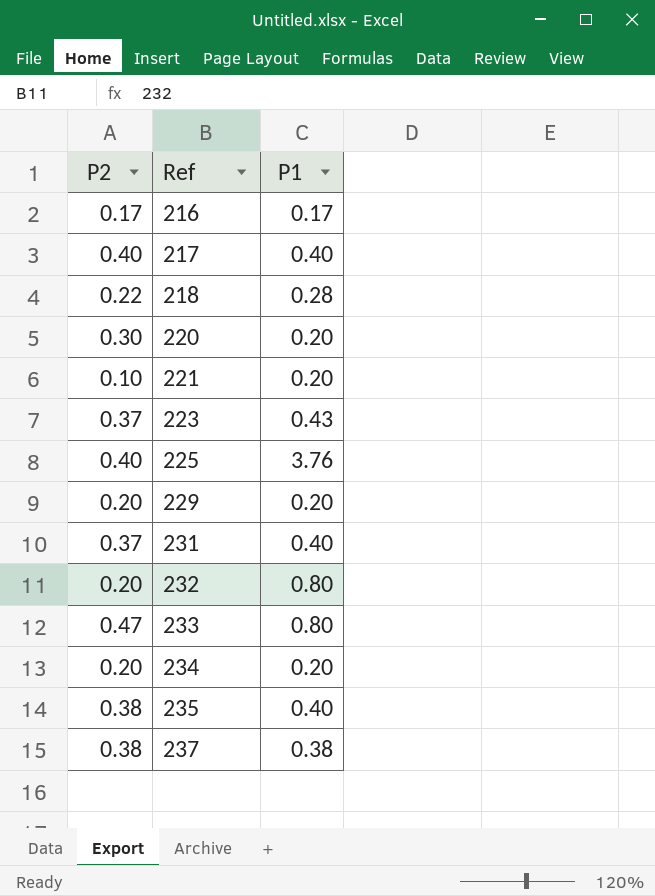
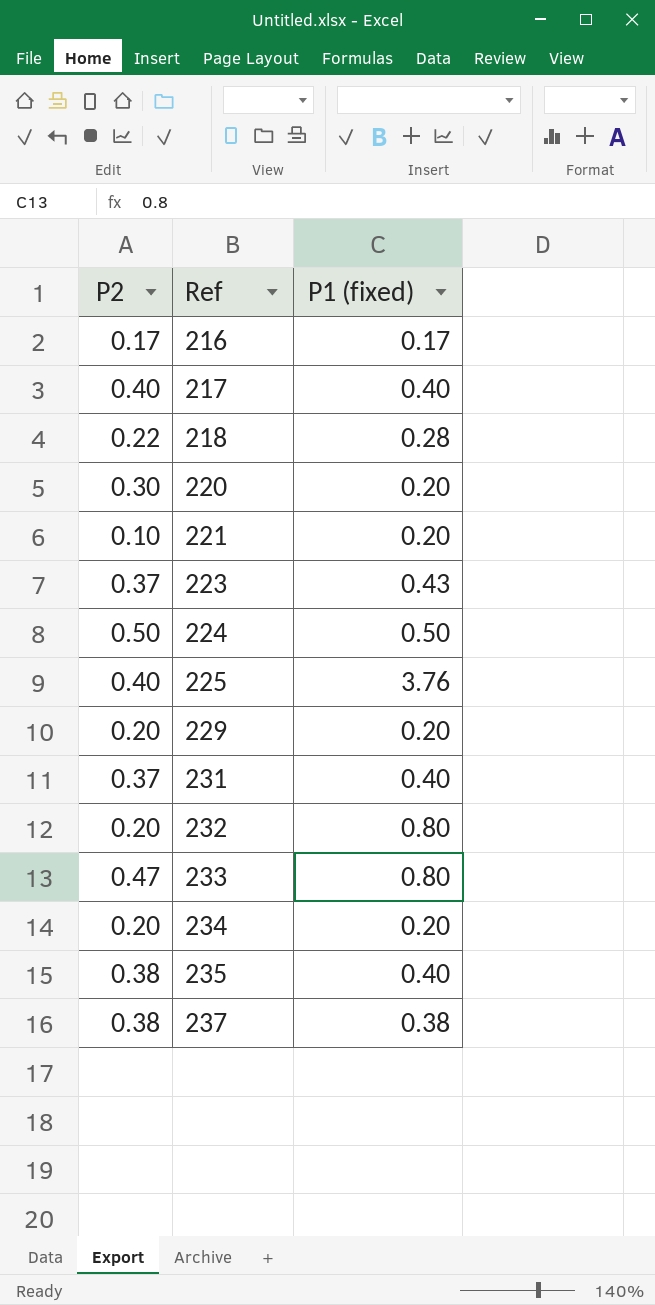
column name: P1 -> P1 (fixed)
row 224: none -> 0.50 | 0.50

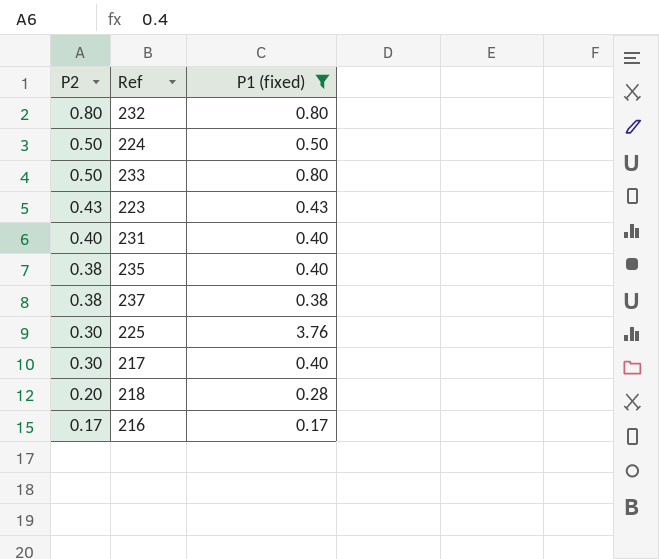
filter: none -> P1 (fixed) != 0.20
row order: Ref ascending -> P2 descending
232 | P2: 0.20 -> 0.80
233 | P2: 0.47 -> 0.50
223 | P2: 0.37 -> 0.43
231 | P2: 0.37 -> 0.40
225 | P2: 0.40 -> 0.30
217 | P2: 0.40 -> 0.30
218 | P2: 0.22 -> 0.20

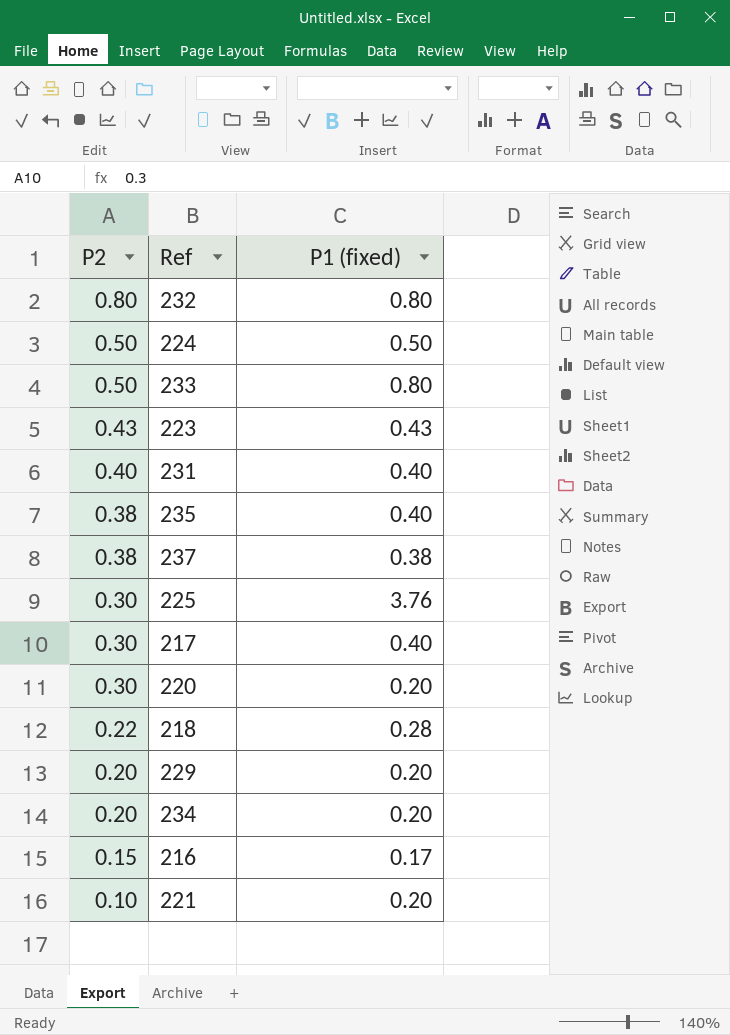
filter: P1 (fixed) != 0.20 -> none
218 | P2: 0.20 -> 0.22
216 | P2: 0.17 -> 0.15

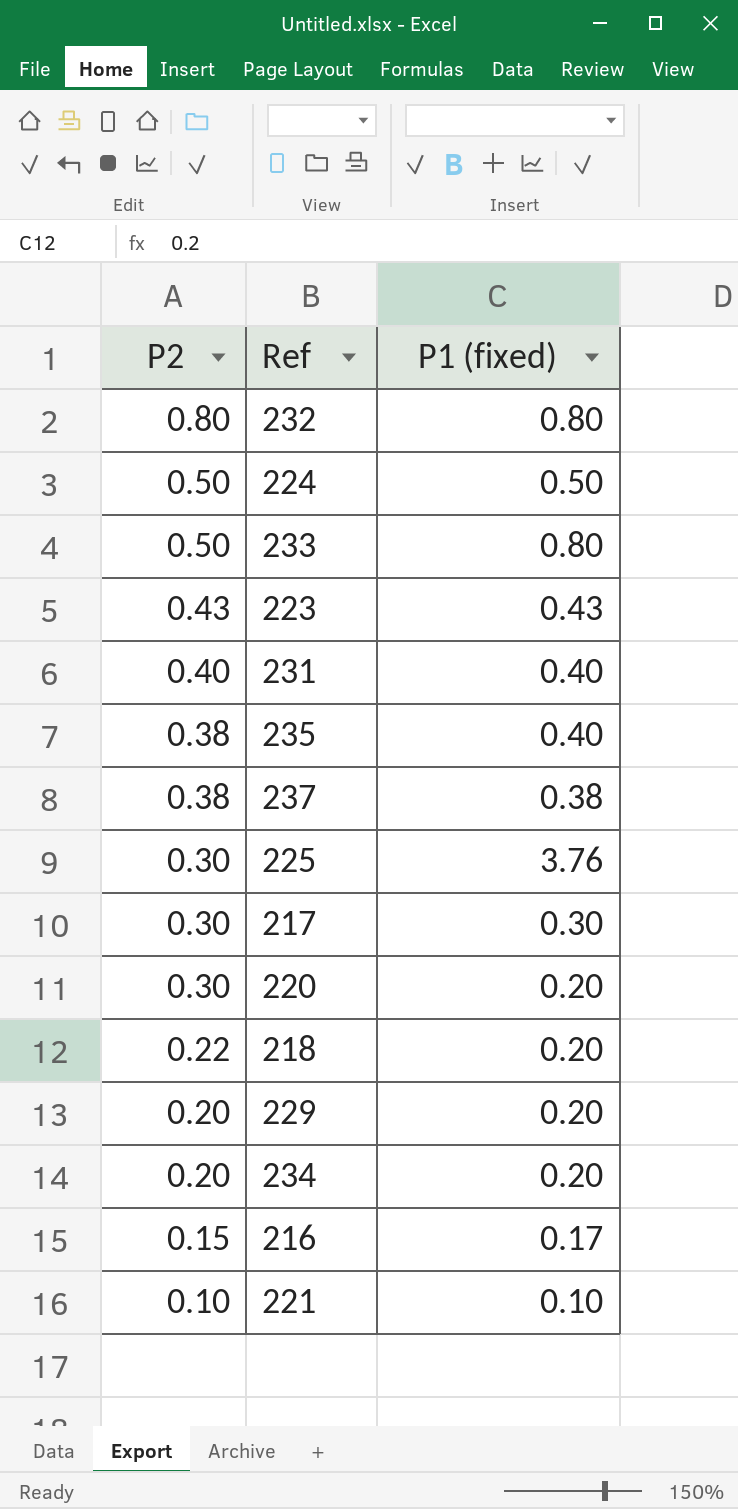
217 | P1 (fixed): 0.40 -> 0.30
218 | P1 (fixed): 0.28 -> 0.20
221 | P1 (fixed): 0.20 -> 0.10

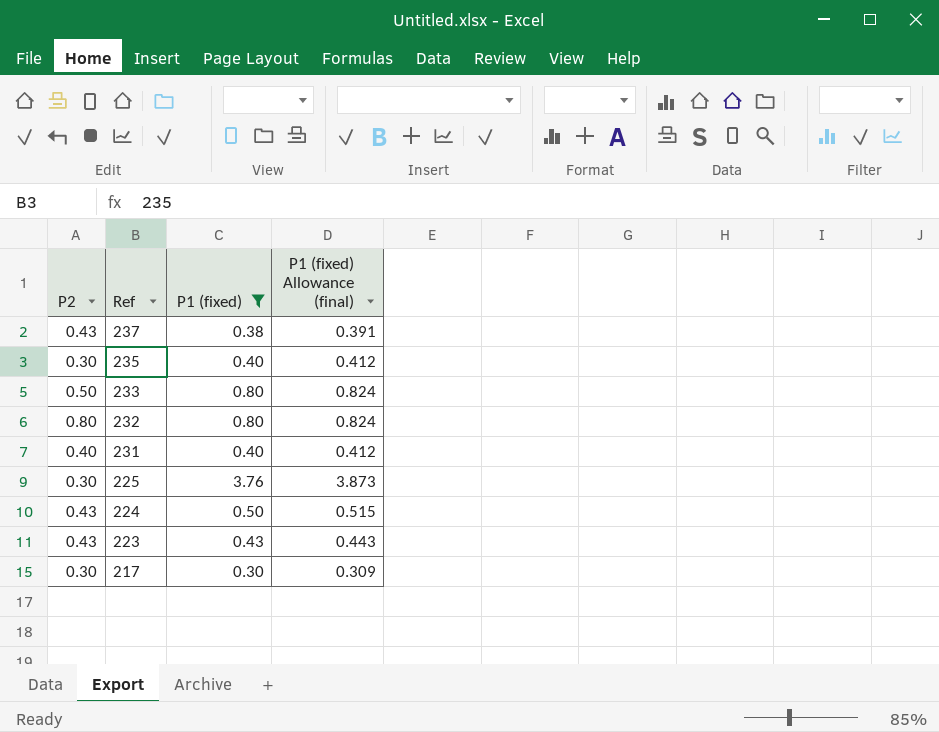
filter: none -> P1 (fixed) >= 0.30
row order: P2 descending -> Ref descending
column P1 (fixed) Allowance (final) | formula: none -> [P1 (fixed)] * 1.03
237 | P2: 0.38 -> 0.43
235 | P2: 0.38 -> 0.30
224 | P2: 0.50 -> 0.43

